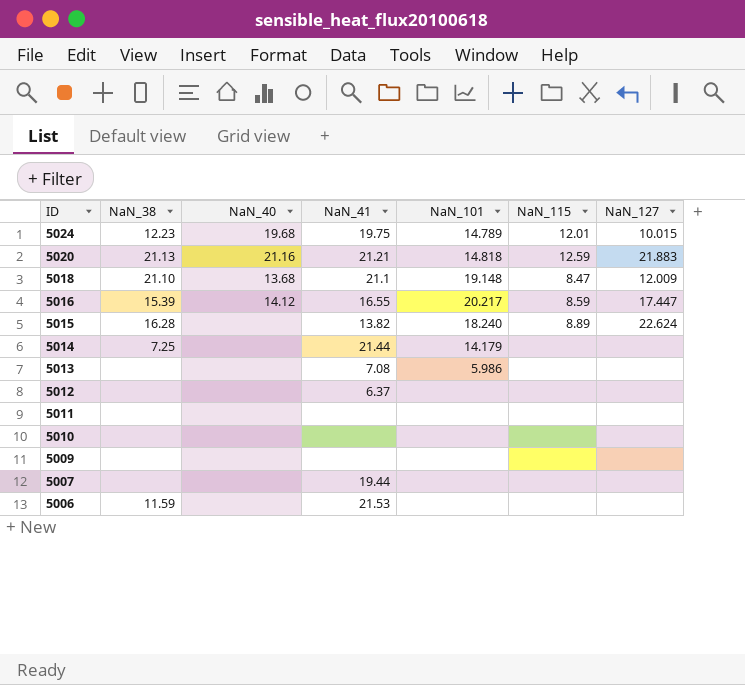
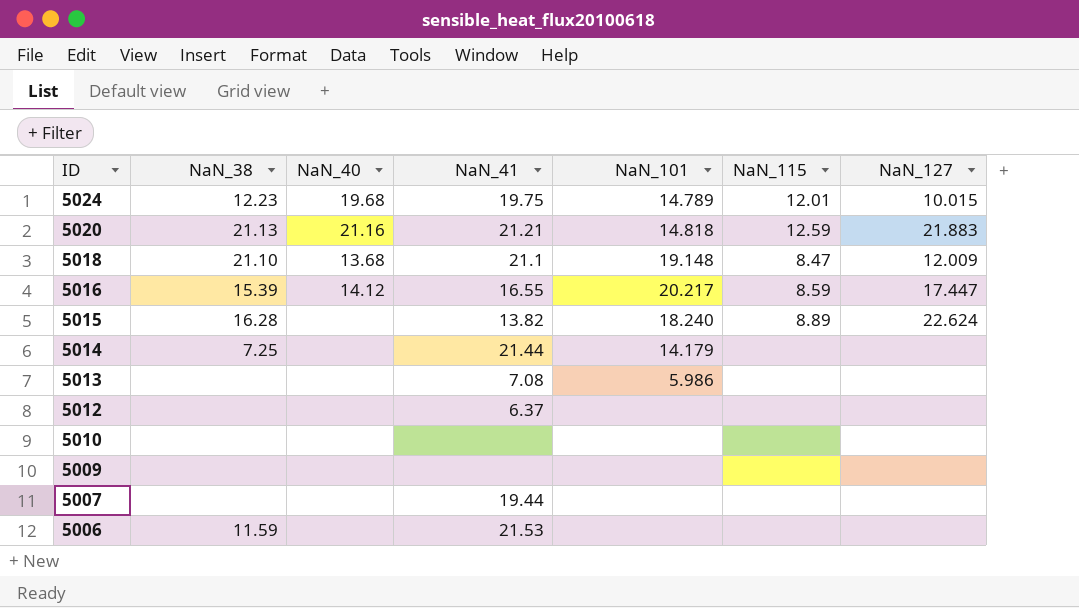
row 5011: none | none | none | none | none | none -> none

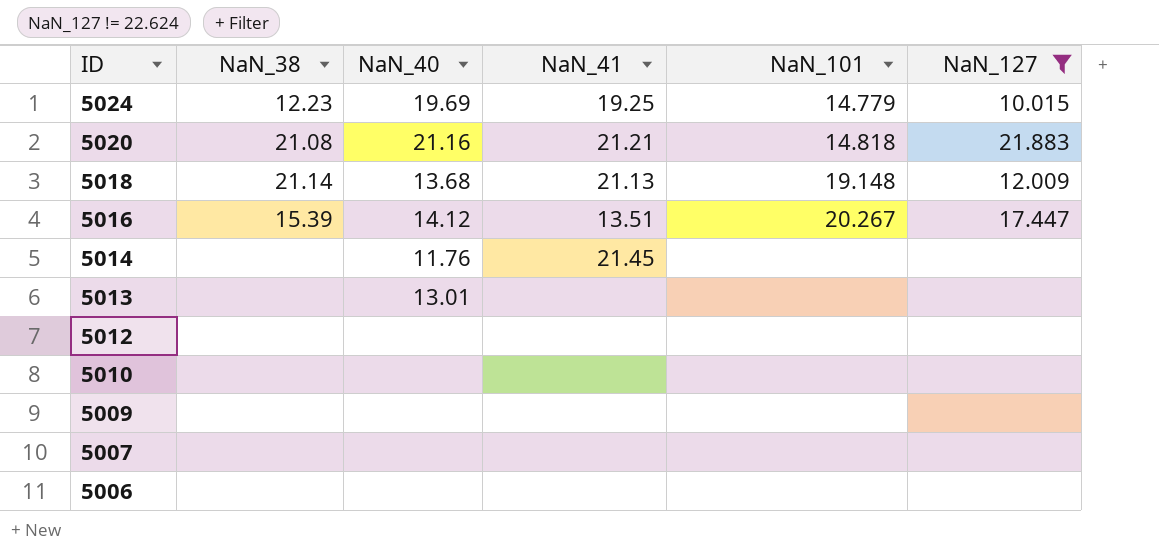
filter: none -> NaN_127 != 22.624
column NaN_115 | position: 6 -> none
5024 | NaN_40: 19.68 -> 19.69
5024 | NaN_41: 19.75 -> 19.25
5024 | NaN_101: 14.789 -> 14.779
5020 | NaN_38: 21.13 -> 21.08
5018 | NaN_38: 21.10 -> 21.14
5018 | NaN_41: 21.1 -> 21.13
5016 | NaN_41: 16.55 -> 13.51
5016 | NaN_101: 20.217 -> 20.267
5014 | NaN_38: 7.25 -> none
5014 | NaN_40: none -> 11.76
5014 | NaN_41: 21.44 -> 21.45
5014 | NaN_101: 14.179 -> none
5013 | NaN_40: none -> 13.01
5013 | NaN_41: 7.08 -> none
5013 | NaN_101: 5.986 -> none
5012 | NaN_41: 6.37 -> none
5007 | NaN_41: 19.44 -> none
5006 | NaN_38: 11.59 -> none
5006 | NaN_41: 21.53 -> none

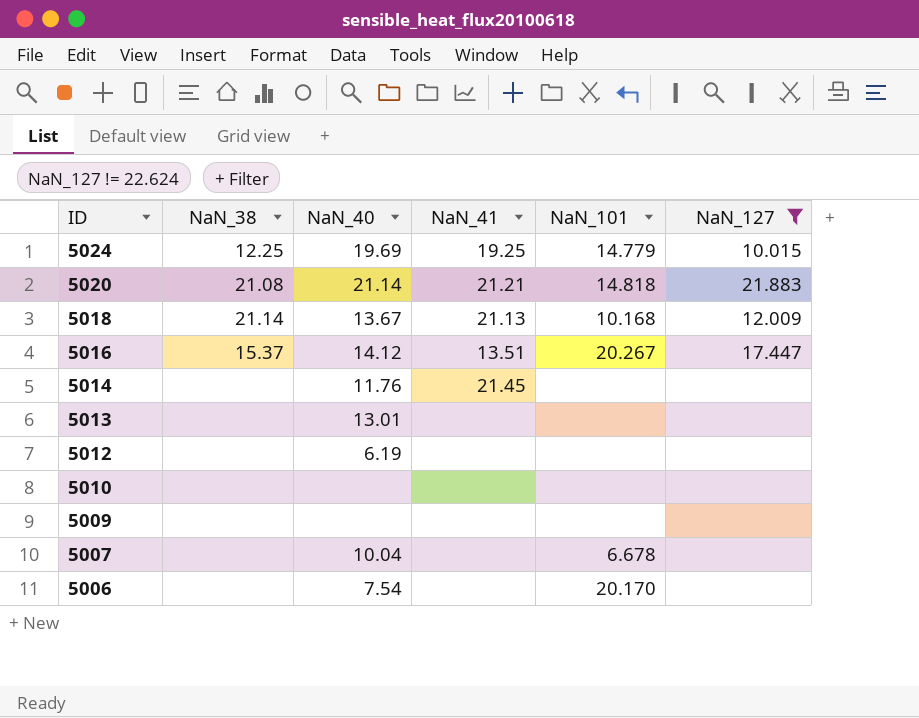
5024 | NaN_38: 12.23 -> 12.25
5020 | NaN_40: 21.16 -> 21.14
5018 | NaN_40: 13.68 -> 13.67
5018 | NaN_101: 19.148 -> 10.168
5016 | NaN_38: 15.39 -> 15.37
5012 | NaN_40: none -> 6.19
5007 | NaN_40: none -> 10.04
5007 | NaN_101: none -> 6.678
5006 | NaN_40: none -> 7.54
5006 | NaN_101: none -> 20.170

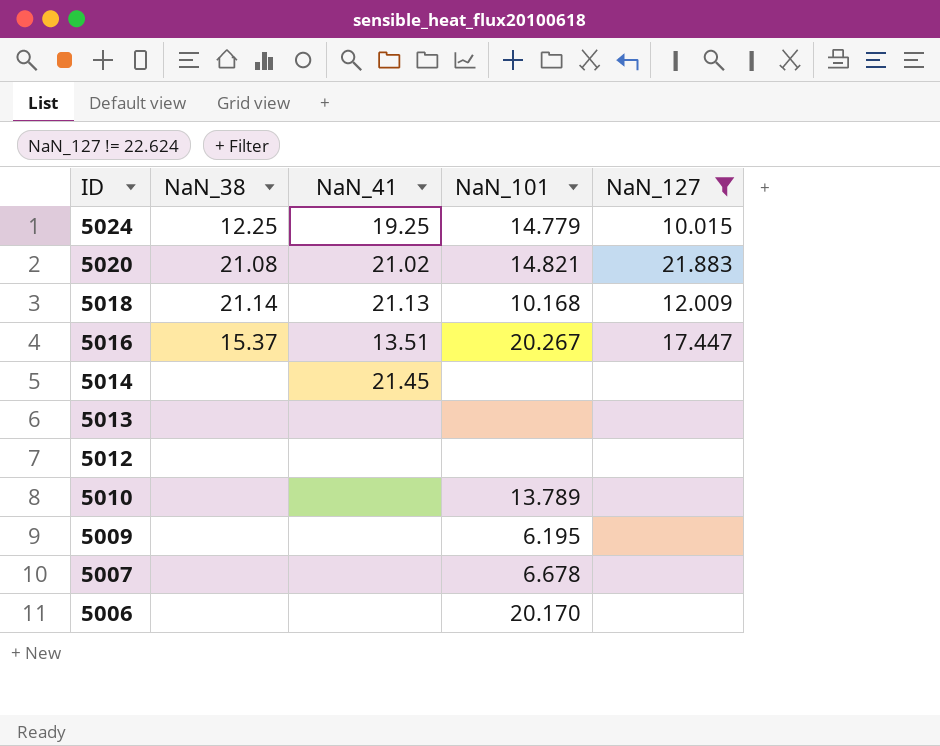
column NaN_40 | position: 3 -> none
5020 | NaN_41: 21.21 -> 21.02
5020 | NaN_101: 14.818 -> 14.821
5010 | NaN_101: none -> 13.789
5009 | NaN_101: none -> 6.195

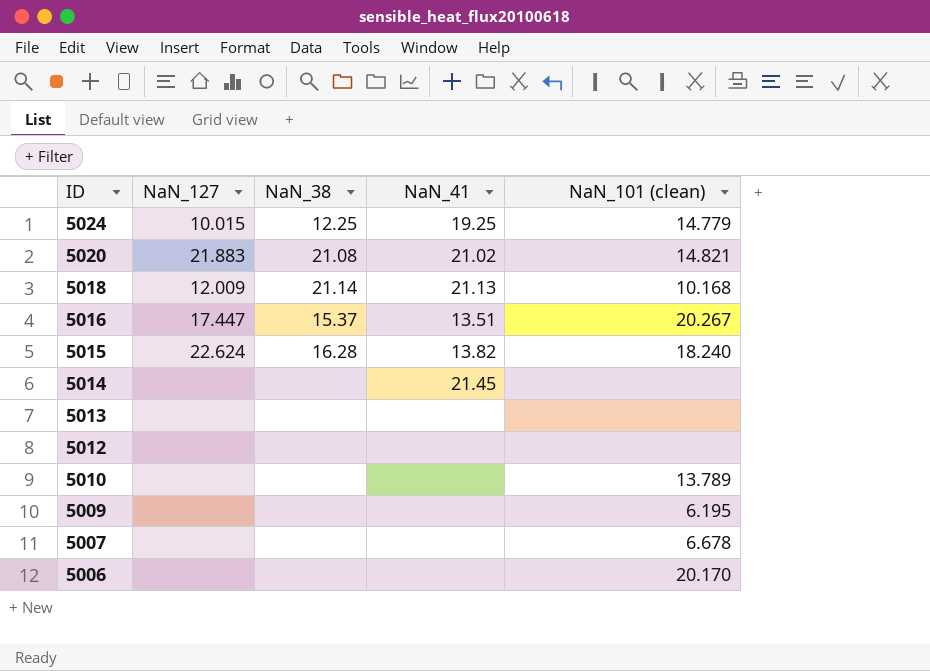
filter: NaN_127 != 22.624 -> none
column NaN_127 | position: 5 -> 2
column name: NaN_101 -> NaN_101 (clean)

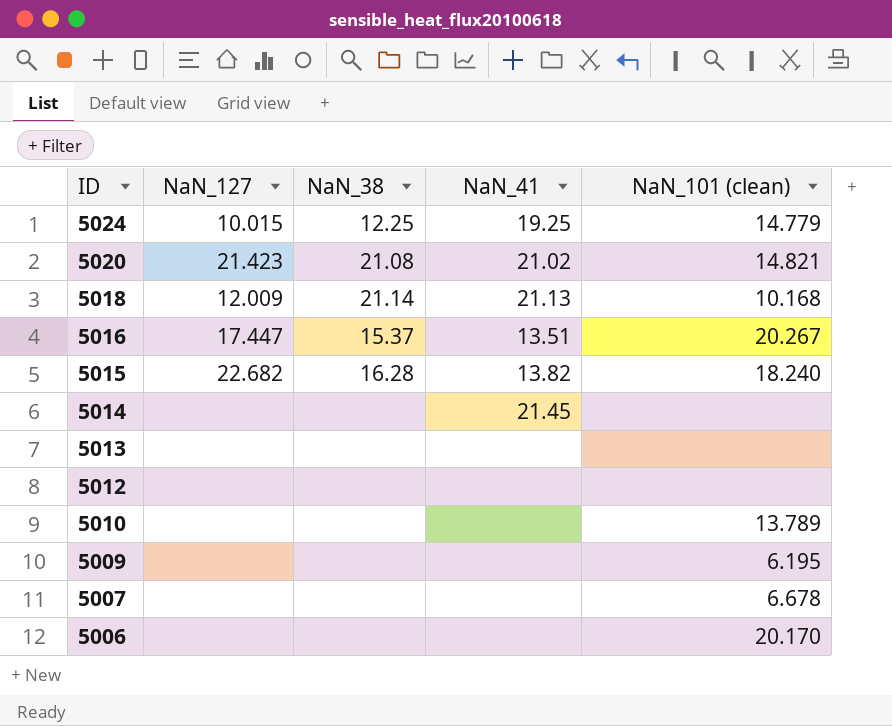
5020 | NaN_127: 21.883 -> 21.423
5015 | NaN_127: 22.624 -> 22.682

